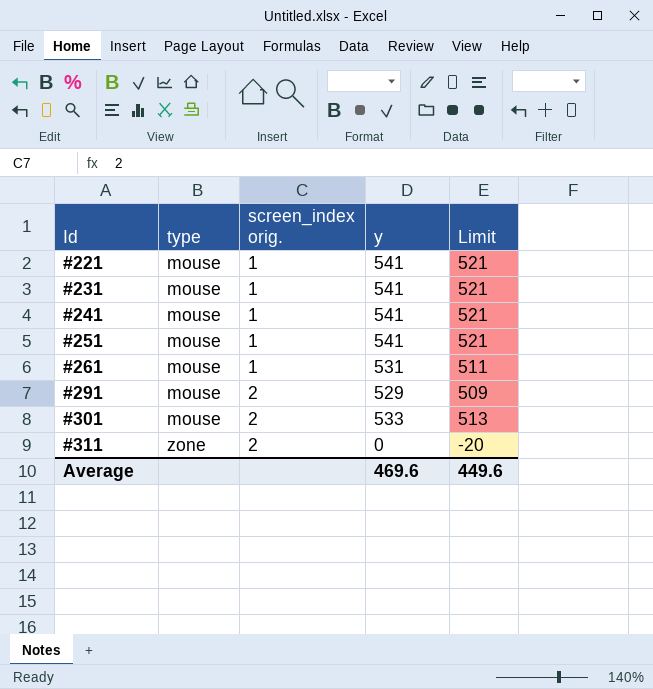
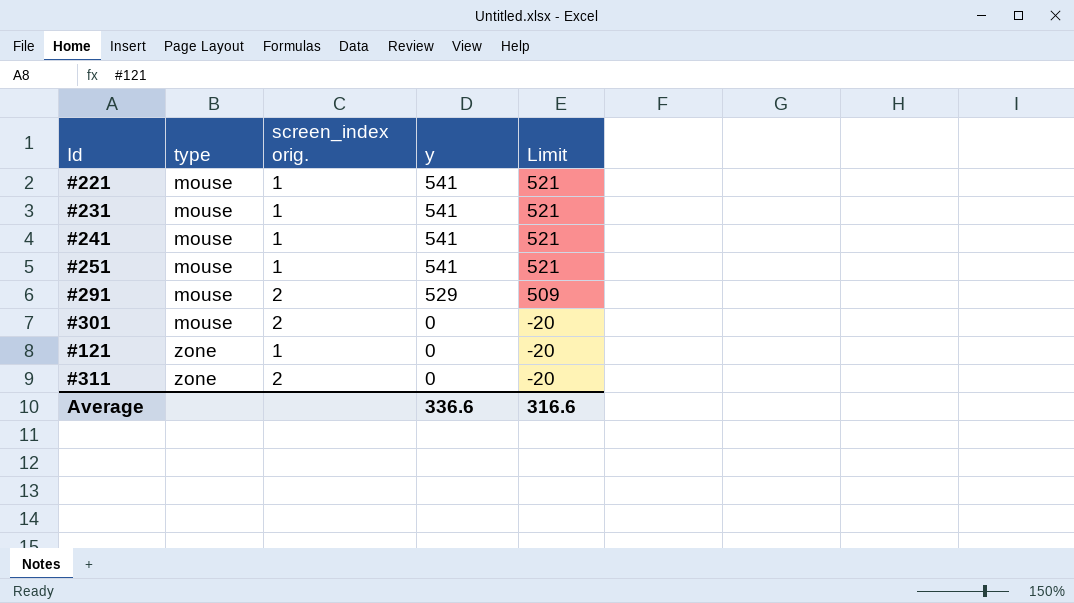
row #261: mouse | 1 | 531 | 511 -> none
#301 | y: 533 -> 0
#301 | Limit: 513 -> -20
row #121: none -> zone | 1 | 0 | -20
Average | y: 469.6 -> 336.6
Average | Limit: 449.6 -> 316.6

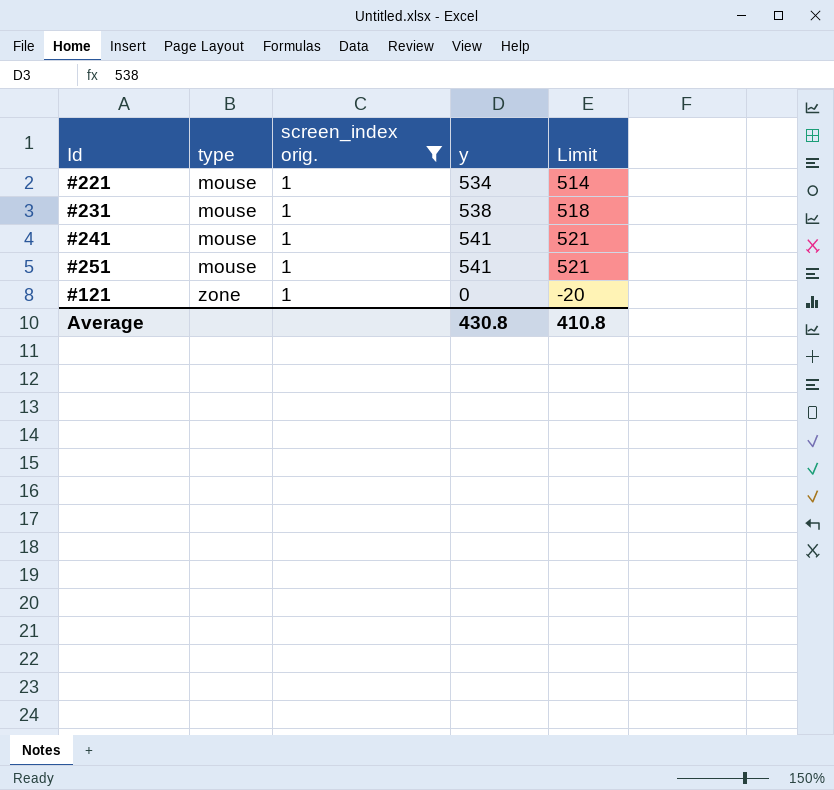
filter: none -> screen_index orig. = 1
#221 | y: 541 -> 534
#221 | Limit: 521 -> 514
#231 | y: 541 -> 538
#231 | Limit: 521 -> 518
Average | y: 336.6 -> 430.8
Average | Limit: 316.6 -> 410.8

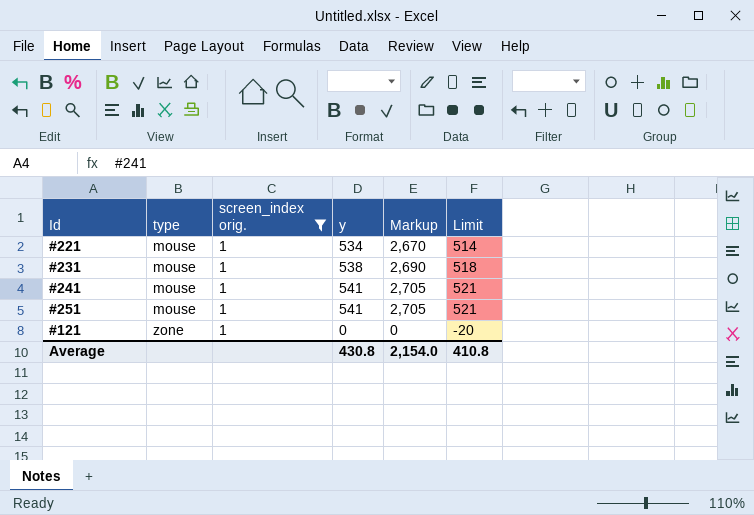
column Markup | formula: none -> [y] * 5

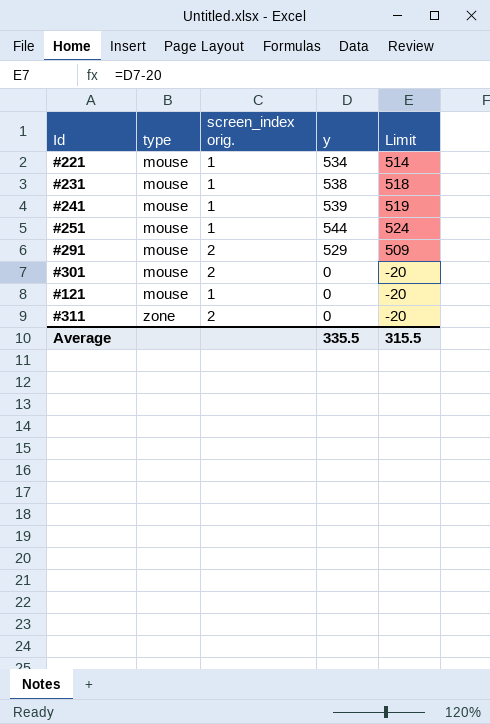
filter: screen_index orig. = 1 -> none
column Markup | formula: [y] * 5 -> none
#241 | y: 541 -> 539
#241 | Limit: 521 -> 519
#251 | y: 541 -> 544
#251 | Limit: 521 -> 524
#121 | type: zone -> mouse
Average | y: 430.8 -> 335.5
Average | Limit: 410.8 -> 315.5

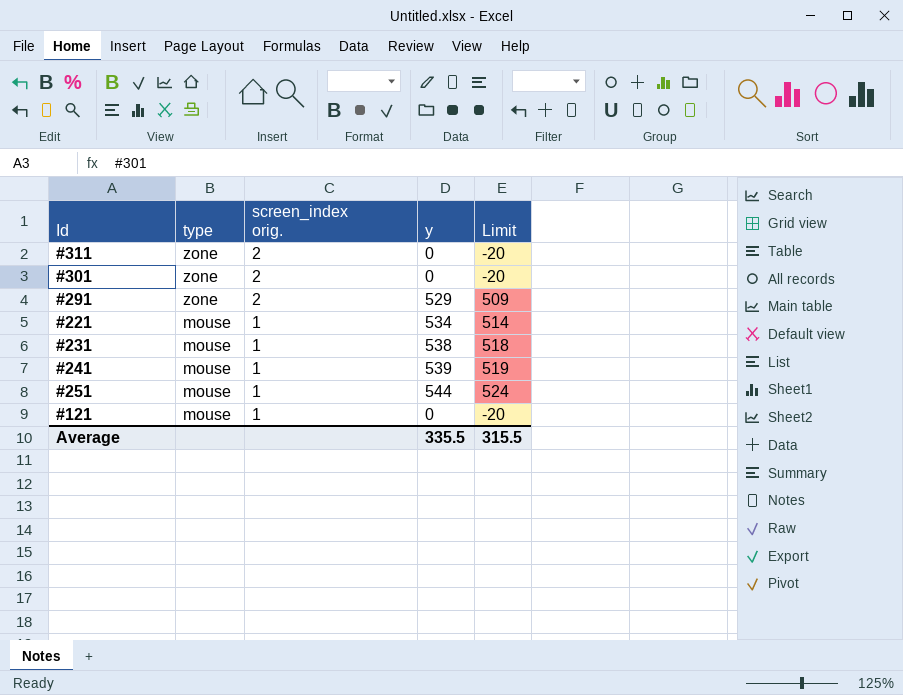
row order: type ascending -> type descending
#301 | type: mouse -> zone
#291 | type: mouse -> zone

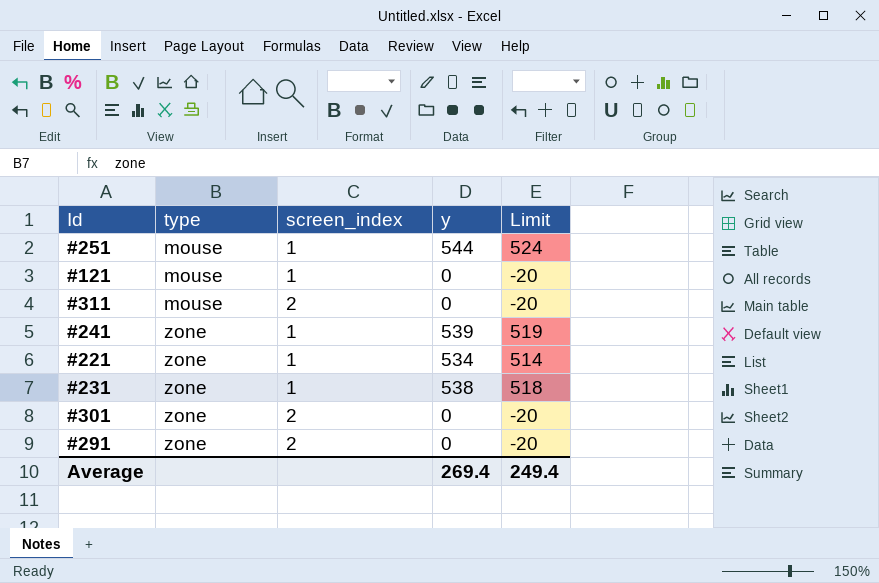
row order: type descending -> type ascending
column name: screen_index orig. -> screen_index
#311 | type: zone -> mouse
#241 | type: mouse -> zone
#221 | type: mouse -> zone
#231 | type: mouse -> zone
#291 | y: 529 -> 0
#291 | Limit: 509 -> -20
Average | y: 335.5 -> 269.4
Average | Limit: 315.5 -> 249.4

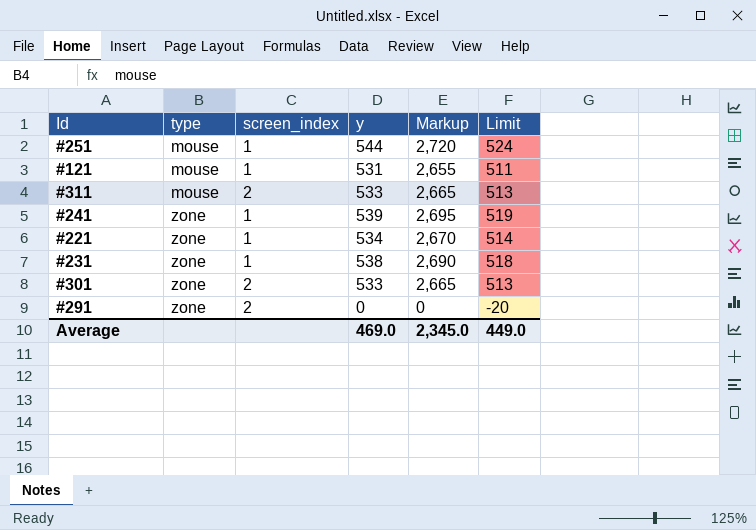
column Markup | formula: none -> [y] * 5
#121 | y: 0 -> 531
#121 | Limit: -20 -> 511
#311 | y: 0 -> 533
#311 | Limit: -20 -> 513
#301 | y: 0 -> 533
#301 | Limit: -20 -> 513
Average | y: 269.4 -> 469.0
Average | Limit: 249.4 -> 449.0

